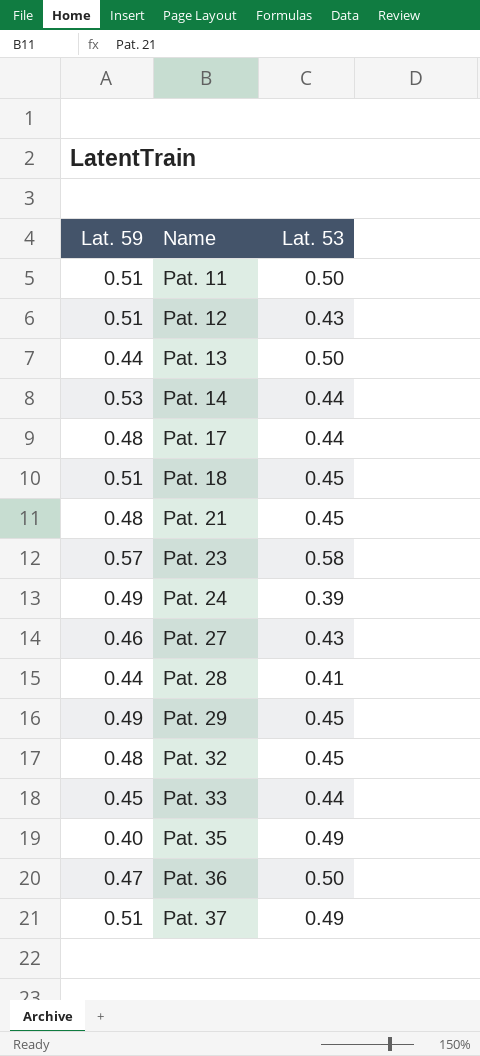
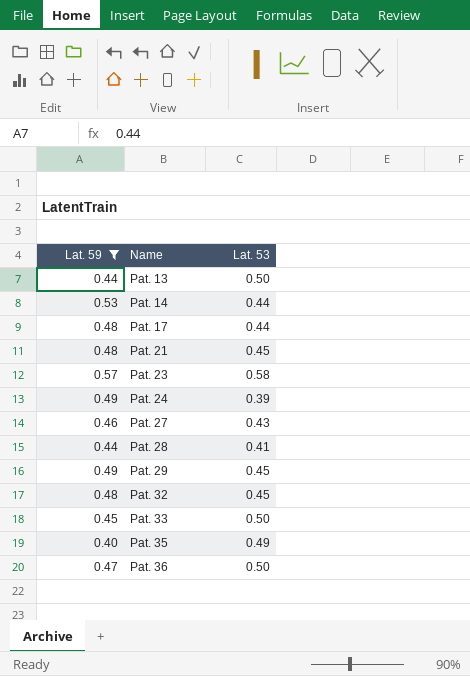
filter: none -> Lat. 59 != 0.51
Pat. 33 | Lat. 53: 0.44 -> 0.50

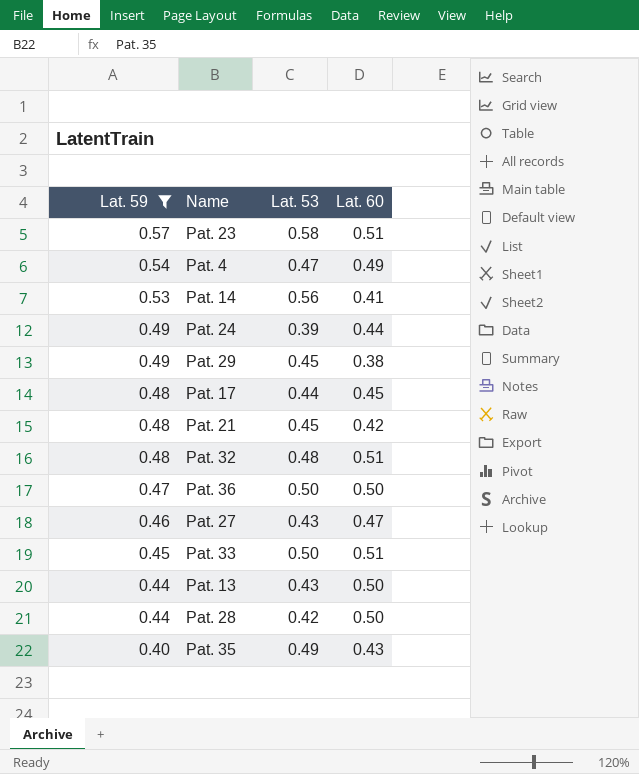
row order: Name ascending -> Lat. 59 descending
column Lat. 60 | position: none -> 4
row Pat. 4: none -> 0.54 | 0.47 | 0.49
Pat. 14 | Lat. 53: 0.44 -> 0.56
Pat. 32 | Lat. 53: 0.45 -> 0.48
Pat. 13 | Lat. 53: 0.50 -> 0.43
Pat. 28 | Lat. 53: 0.41 -> 0.42

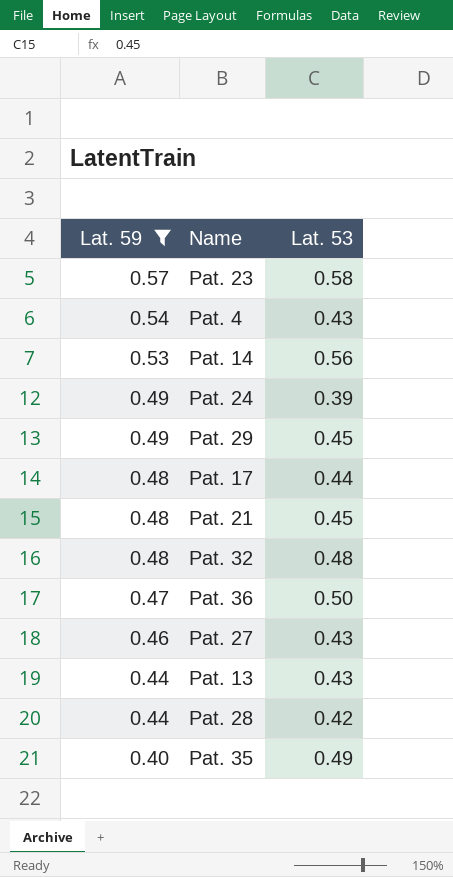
column Lat. 60 | position: 4 -> none
row Pat. 33: 0.45 | 0.50 | 0.51 -> none
Pat. 4 | Lat. 53: 0.47 -> 0.43

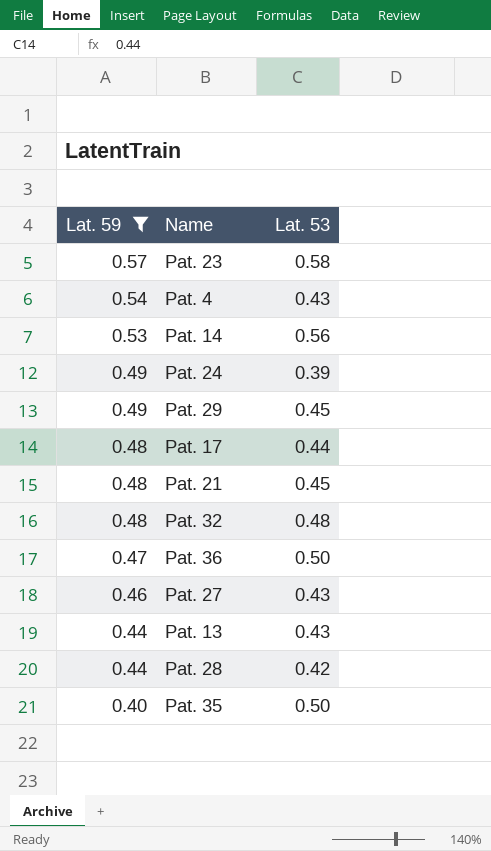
Pat. 35 | Lat. 53: 0.49 -> 0.50

